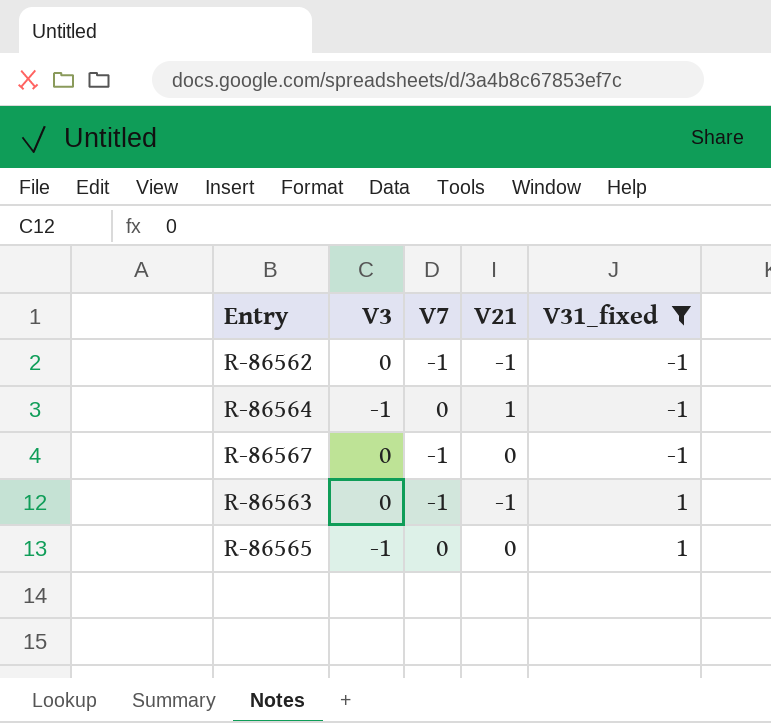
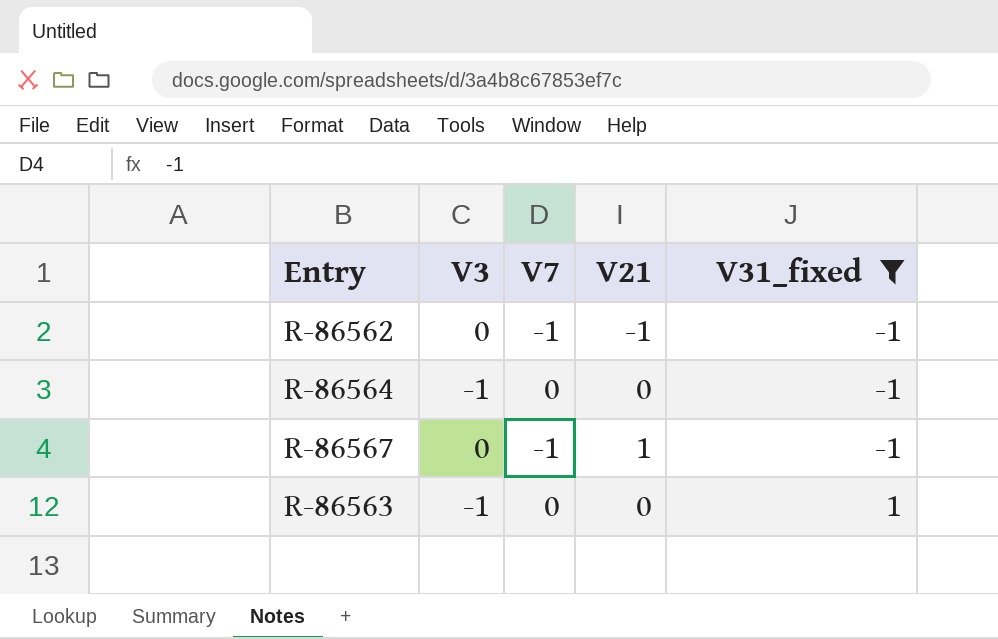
row R-86565: -1 | 0 | 0 | 1 -> none
R-86564 | V21: 1 -> 0
R-86567 | V21: 0 -> 1
R-86563 | V3: 0 -> -1
R-86563 | V7: -1 -> 0
R-86563 | V21: -1 -> 0

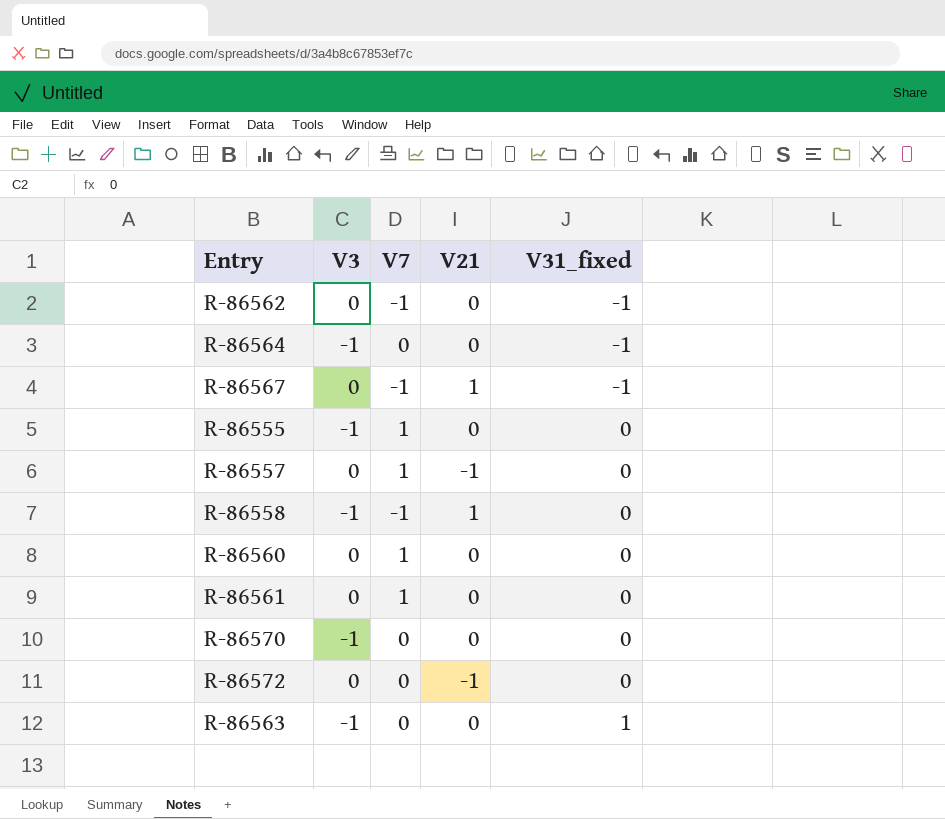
filter: V31_fixed != 0 -> none
R-86562 | V21: -1 -> 0

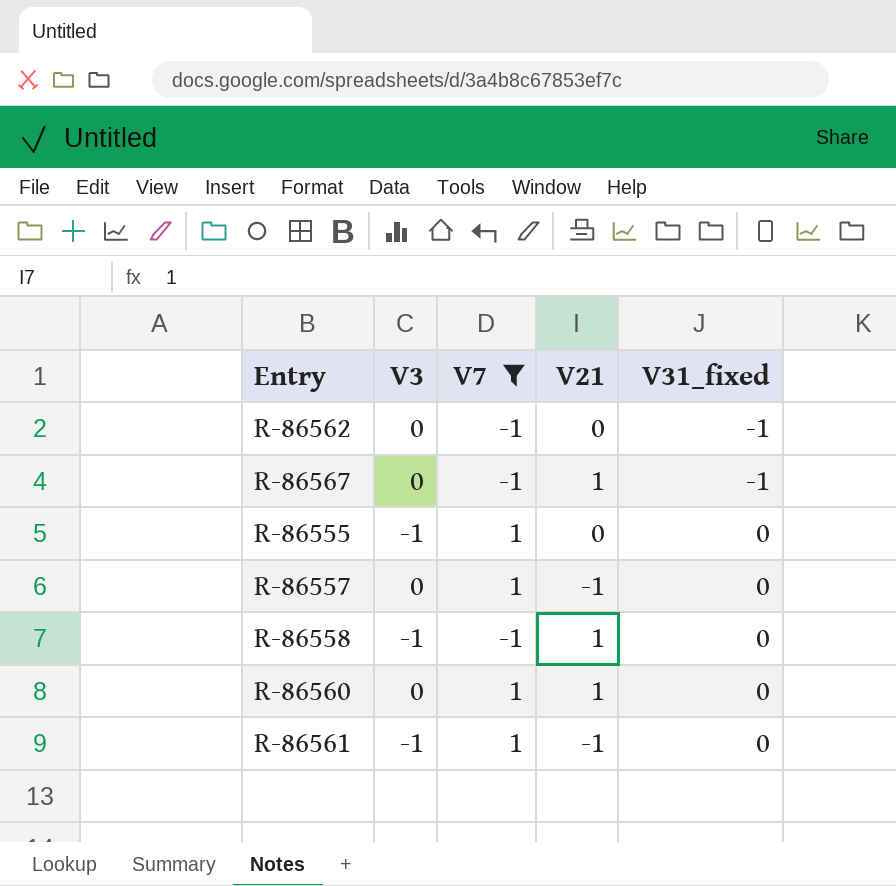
filter: none -> V7 != 0
R-86560 | V21: 0 -> 1
R-86561 | V3: 0 -> -1
R-86561 | V21: 0 -> -1

